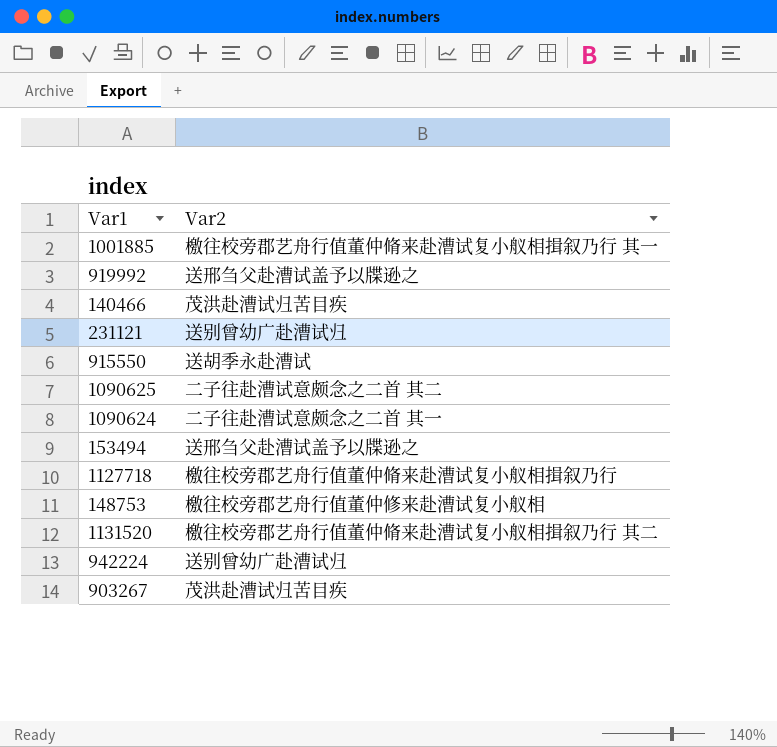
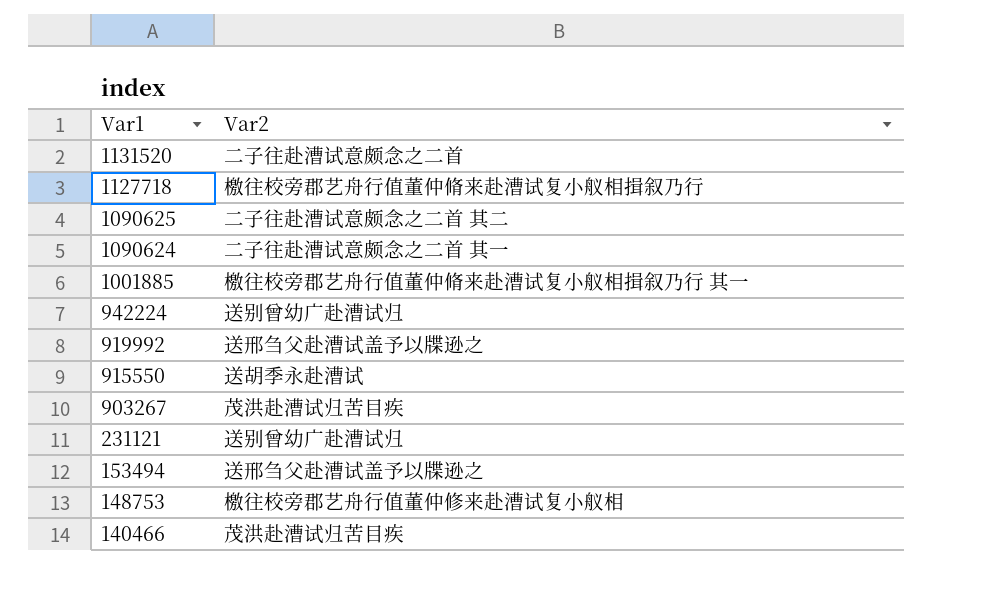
row order: none -> Var1 descending
1131520 | Var2: 檄往校旁郡艺舟行值董仲脩来赴漕试复小舣相揖叙乃行 其二 -> 二子往赴漕试意颇念之二首

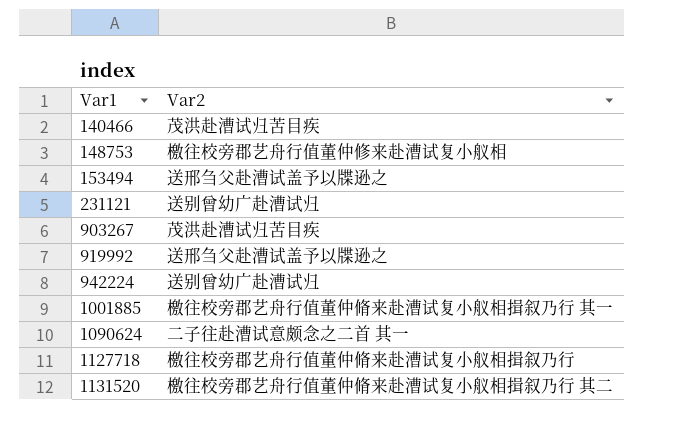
row order: Var1 descending -> Var1 ascending
row 1090625: 二子往赴漕试意颇念之二首 其二 -> none
row 915550: 送胡季永赴漕试 -> none
1131520 | Var2: 二子往赴漕试意颇念之二首 -> 檄往校旁郡艺舟行值董仲脩来赴漕试复小舣相揖叙乃行 其二

